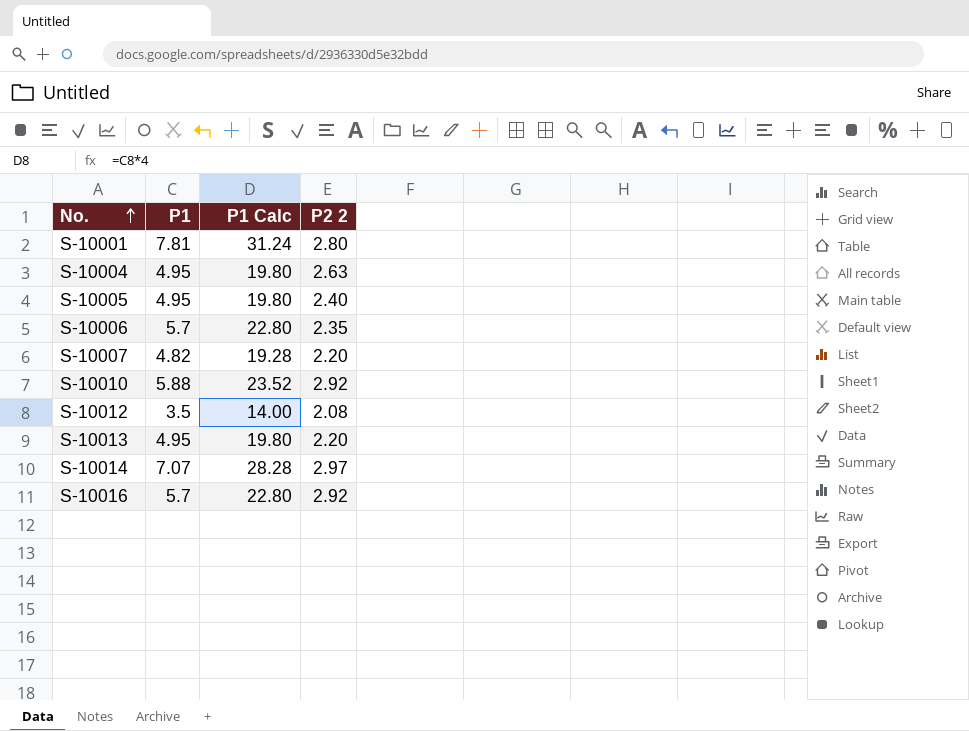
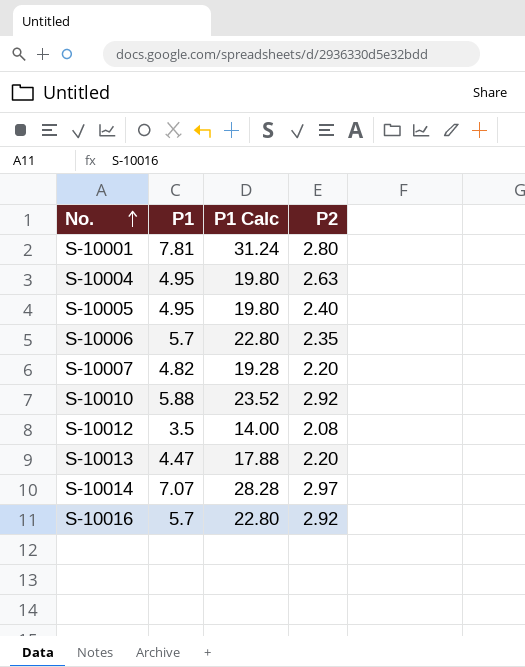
column name: P2 2 -> P2
S-10013 | P1: 4.95 -> 4.47
S-10013 | P1 Calc: 19.80 -> 17.88

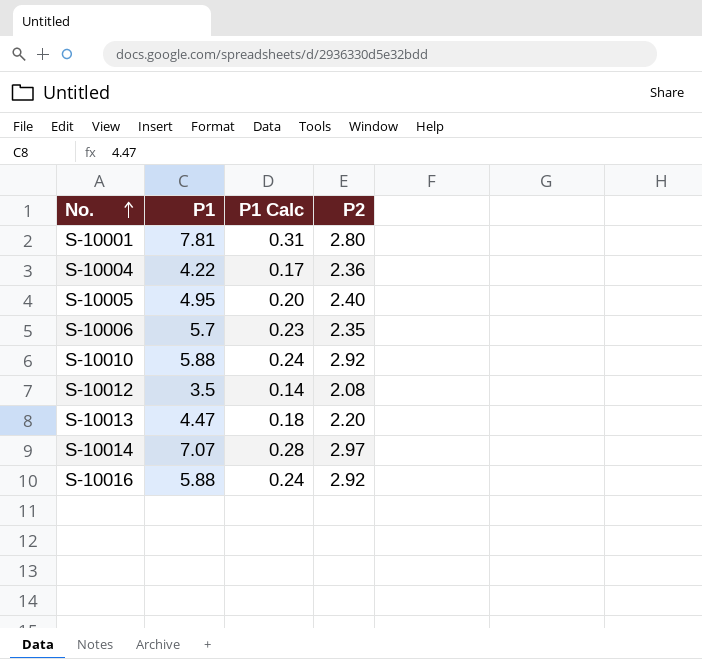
column P1 Calc | formula: [P1] * 4 -> [P1] * 0.04
row S-10007: 4.82 | 19.28 | 2.20 -> none
S-10004 | P1: 4.95 -> 4.22
S-10004 | P2: 2.63 -> 2.36
S-10016 | P1: 5.7 -> 5.88

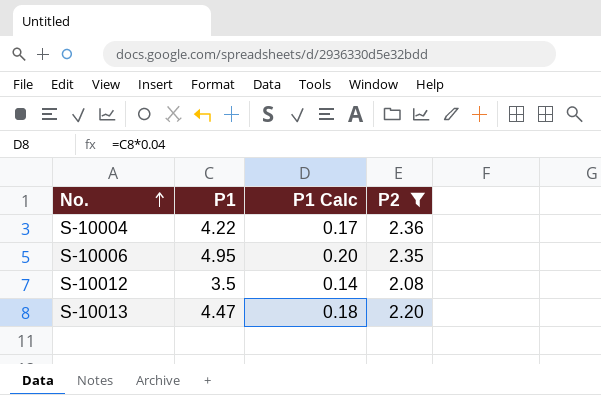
filter: none -> P2 <= 2.36
S-10006 | P1: 5.7 -> 4.95
S-10006 | P1 Calc: 0.23 -> 0.20

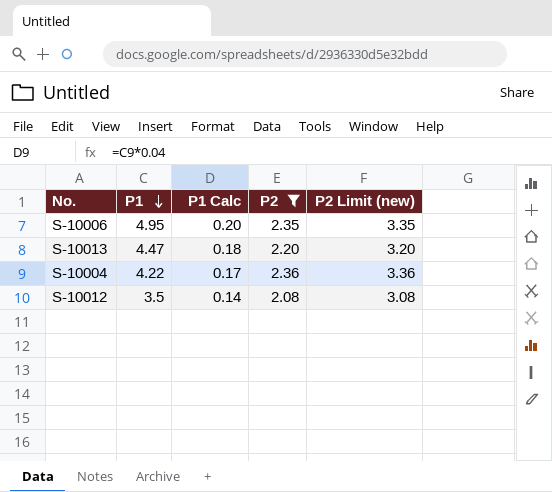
row order: No. ascending -> P1 descending
column P2 Limit (new) | formula: none -> [P2] + 1

